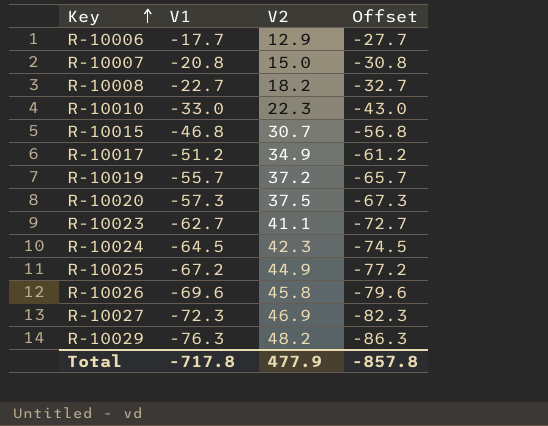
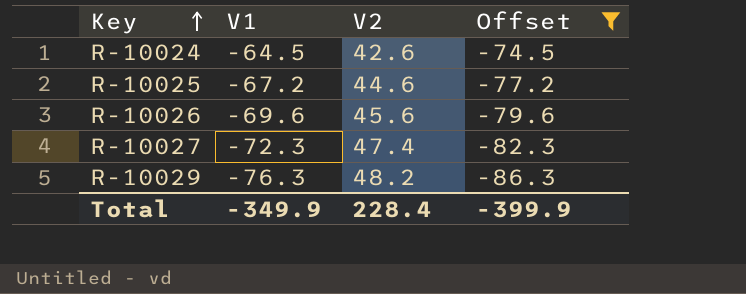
filter: none -> Offset <= -74.5
R-10024 | V2: 42.3 -> 42.6
R-10025 | V2: 44.9 -> 44.6
R-10026 | V2: 45.8 -> 45.6
R-10027 | V2: 46.9 -> 47.4
Total | V1: -717.8 -> -349.9
Total | V2: 477.9 -> 228.4
Total | Offset: -857.8 -> -399.9

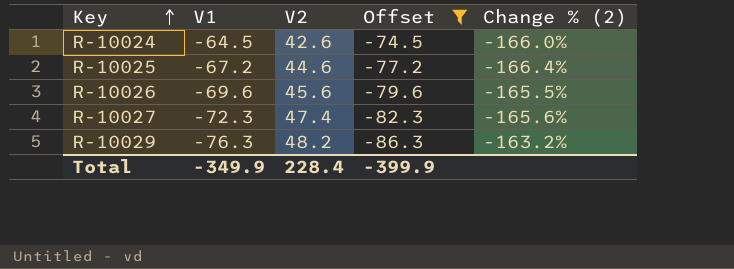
column Change % (2) | formula: none -> ([V2] - [V1]) / [V1]

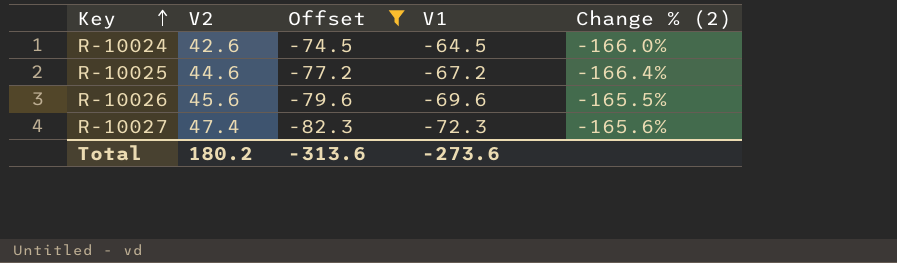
column V1 | position: 2 -> 4
row R-10029: -76.3 | 48.2 | -86.3 | -163.2% -> none
Total | V2: 228.4 -> 180.2
Total | Offset: -399.9 -> -313.6
Total | V1: -349.9 -> -273.6

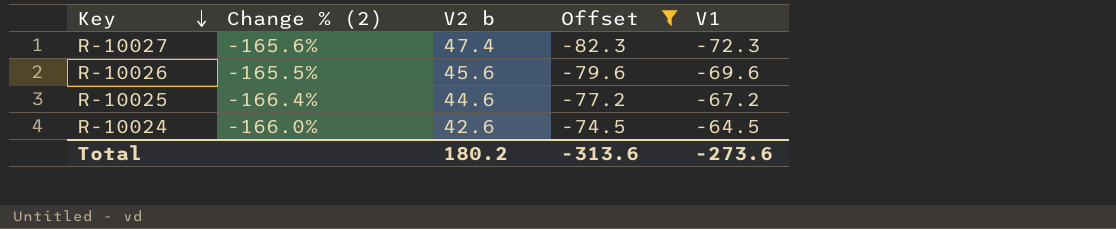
row order: Key ascending -> Key descending
column Change % (2) | position: 5 -> 2
column name: V2 -> V2 b

